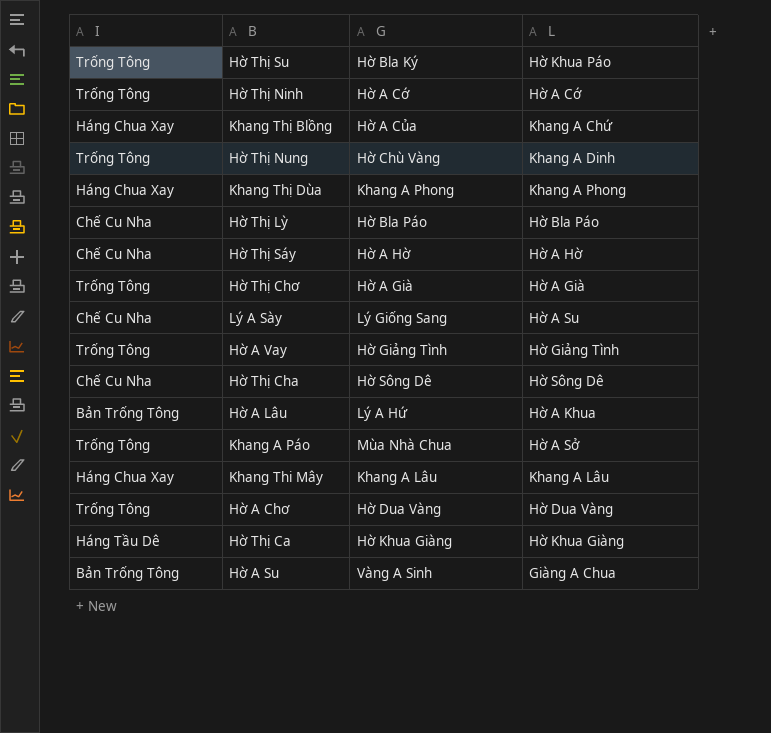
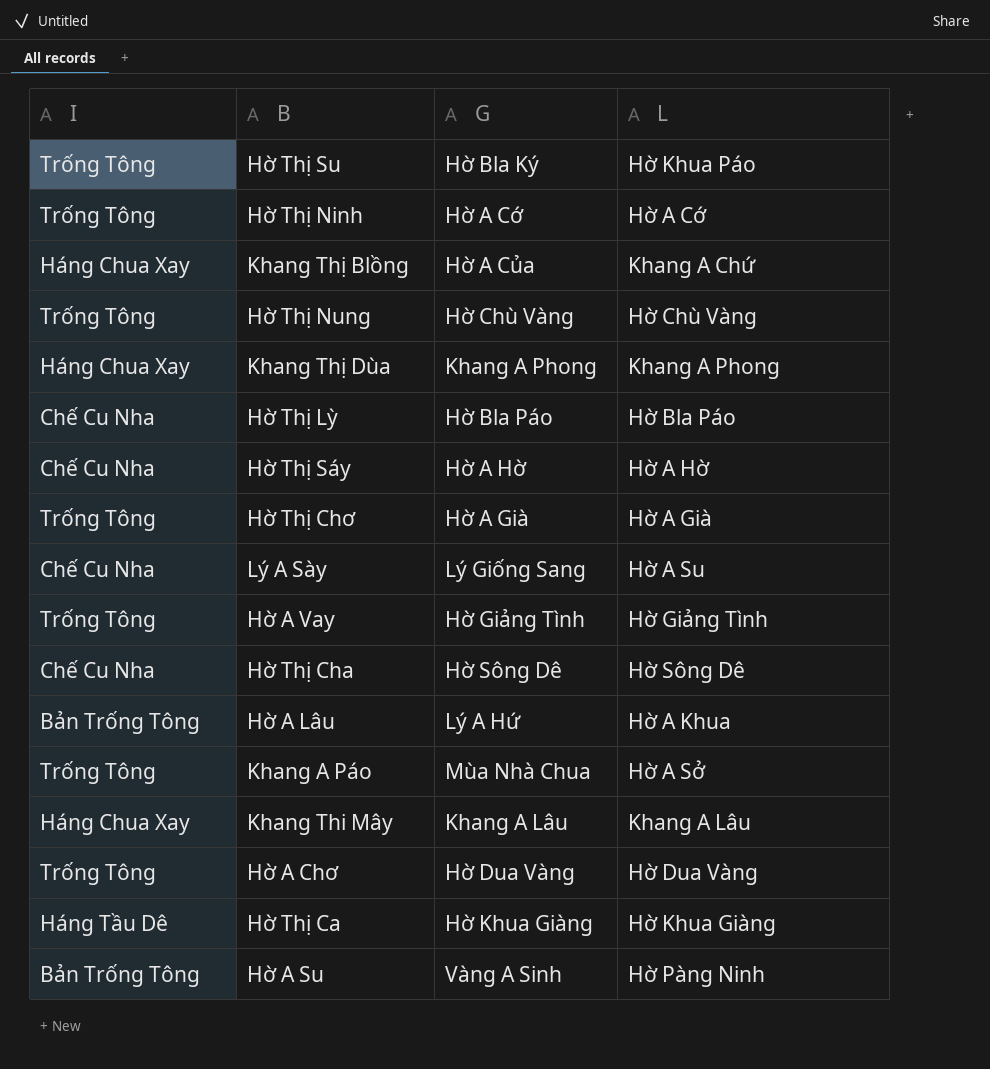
Hờ Thị Nung | L: Khang A Dinh -> Hờ Chù Vàng
Hờ A Su | L: Giàng A Chua -> Hờ Pàng Ninh

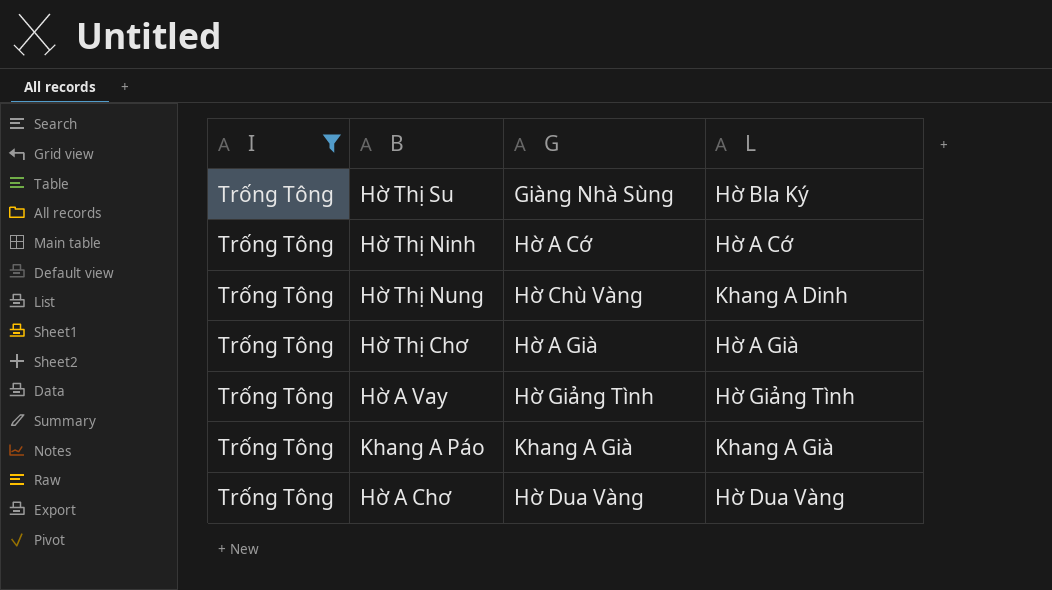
filter: none -> I = Trống Tông
Hờ Thị Su | G: Hờ Bla Ký -> Giàng Nhà Sùng
Hờ Thị Su | L: Hờ Khua Páo -> Hờ Bla Ký
Hờ Thị Nung | L: Hờ Chù Vàng -> Khang A Dinh
Khang A Páo | G: Mùa Nhà Chua -> Khang A Già
Khang A Páo | L: Hờ A Sở -> Khang A Già

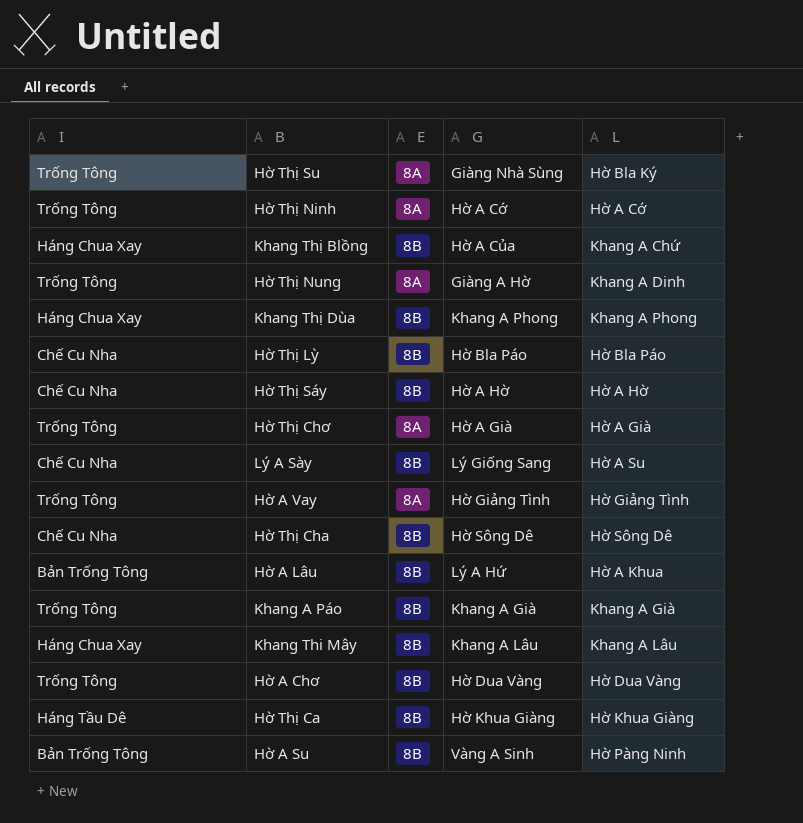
filter: I = Trống Tông -> none
column E | position: none -> 3
Hờ Thị Nung | G: Hờ Chù Vàng -> Giàng A Hờ

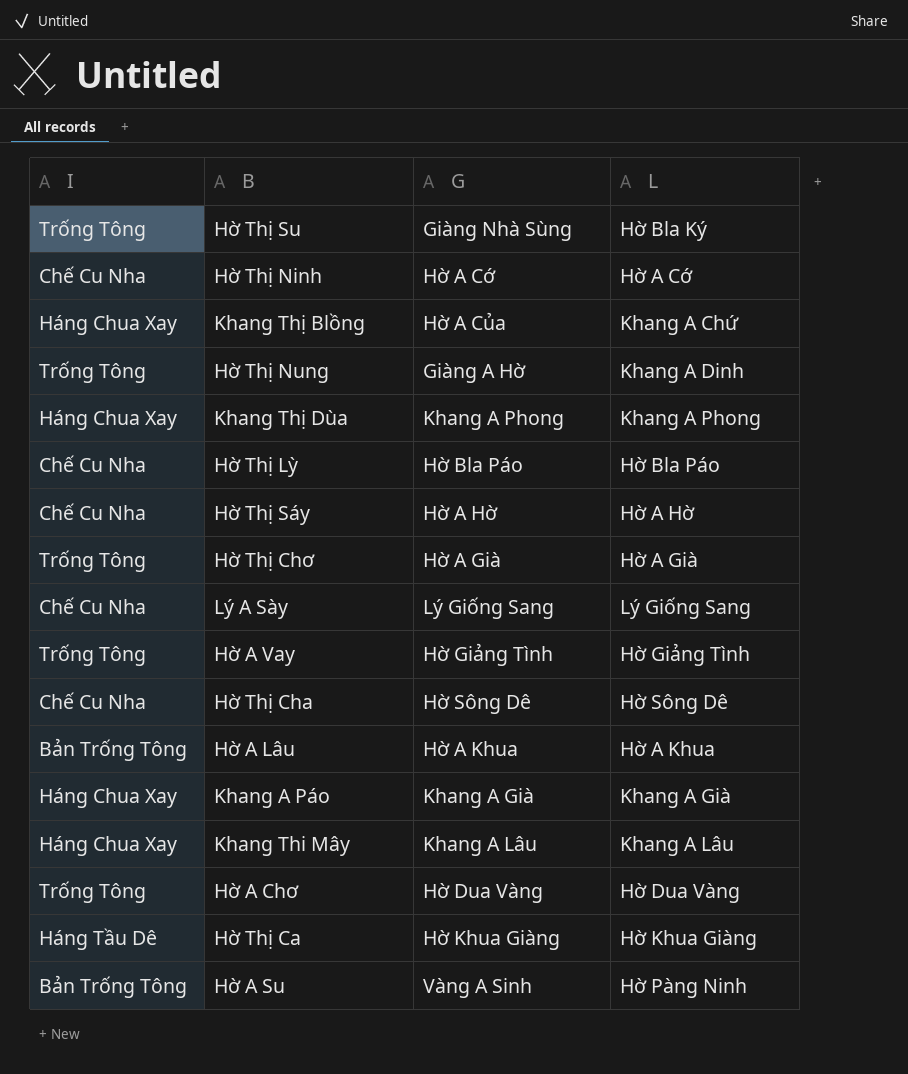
column E | position: 3 -> none
Hờ Thị Ninh | I: Trống Tông -> Chế Cu Nha
Lý A Sày | L: Hờ A Su -> Lý Giống Sang
Hờ A Lâu | G: Lý A Hứ -> Hờ A Khua
Khang A Páo | I: Trống Tông -> Háng Chua Xay

